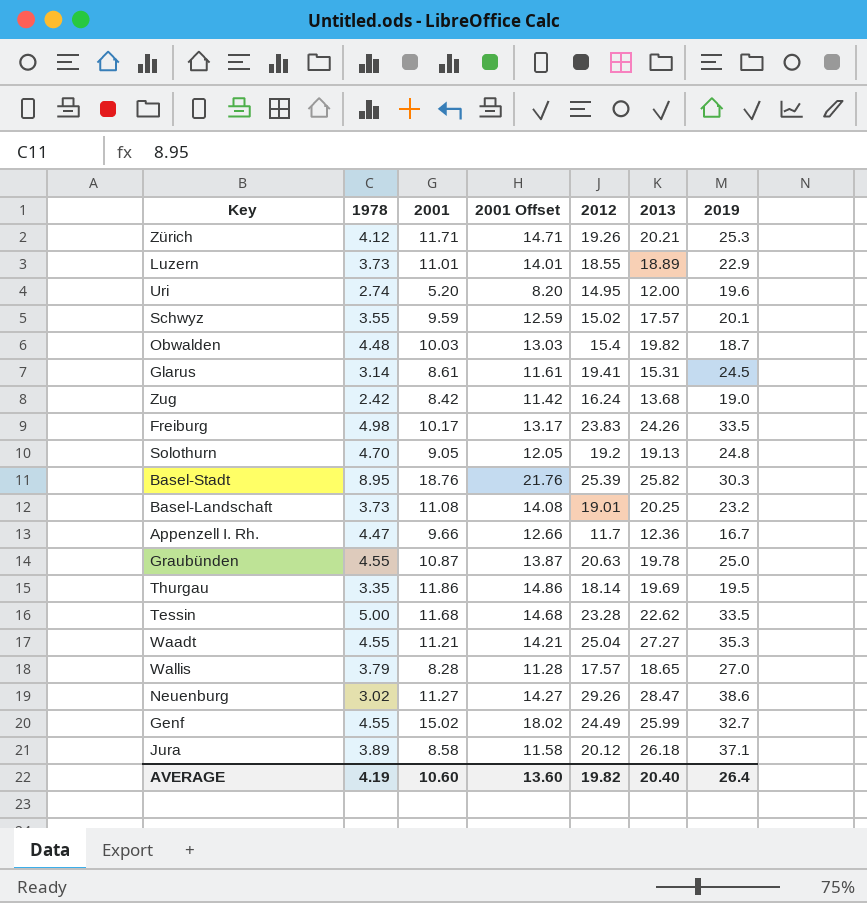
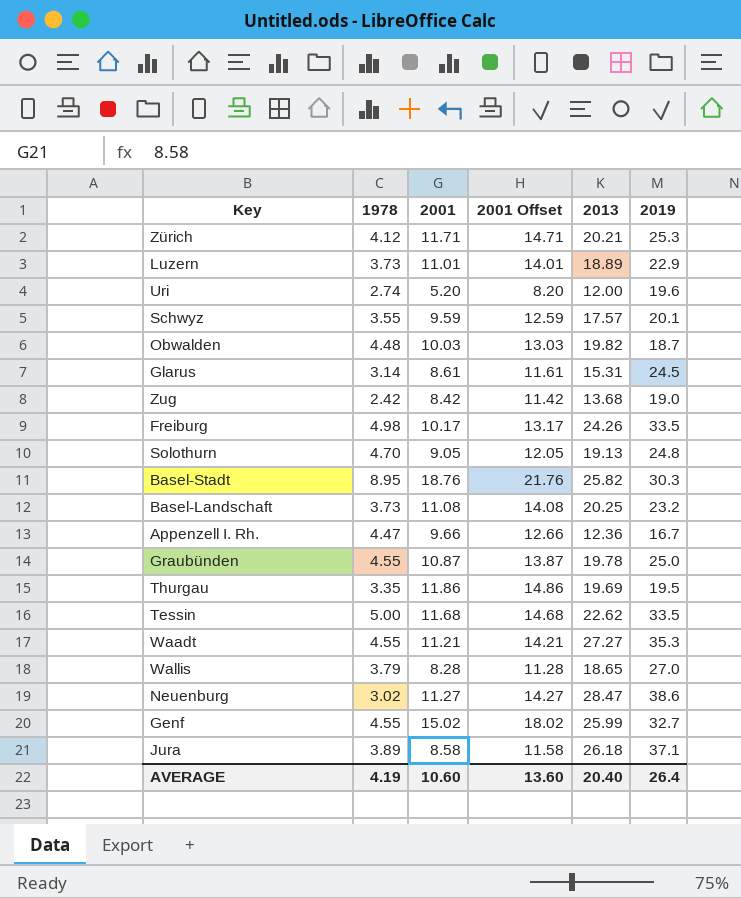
column 2012 | position: 5 -> none

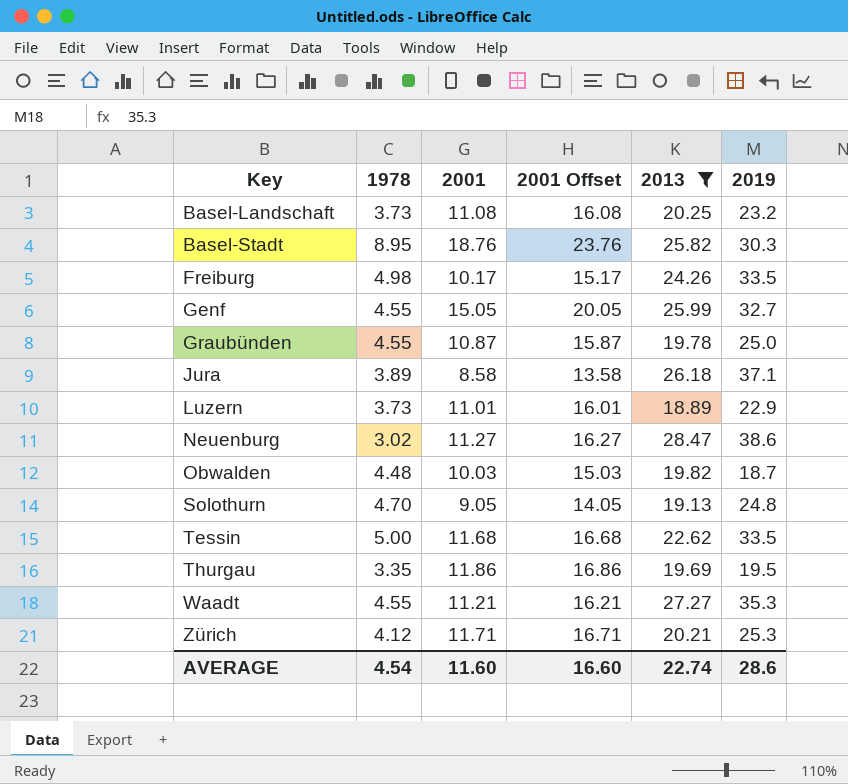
filter: none -> 2013 >= 18.89
row order: none -> Key ascending
column 2001 Offset | formula: [2001] + 3 -> [2001] + 5
Genf | 2001: 15.02 -> 15.05
AVERAGE | 1978: 4.19 -> 4.54
AVERAGE | 2001: 10.60 -> 11.60
AVERAGE | 2001 Offset: 13.60 -> 16.60
AVERAGE | 2013: 20.40 -> 22.74
AVERAGE | 2019: 26.4 -> 28.6

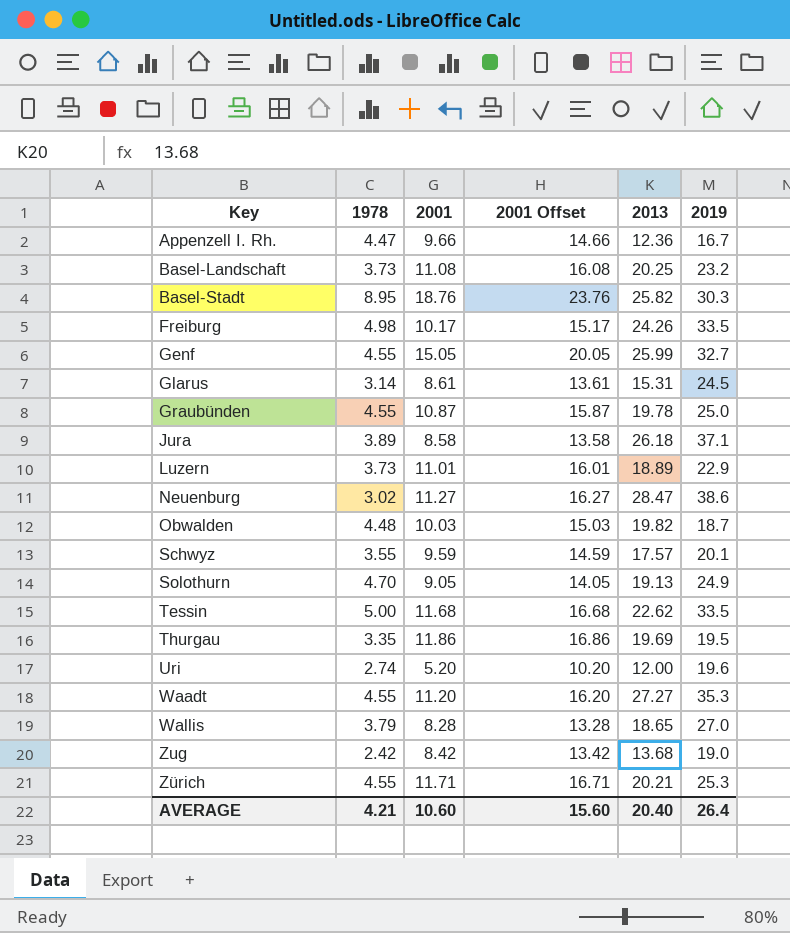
filter: 2013 >= 18.89 -> none
Solothurn | 2019: 24.8 -> 24.9
Waadt | 2001: 11.21 -> 11.20
Waadt | 2001 Offset: 16.21 -> 16.20
Zürich | 1978: 4.12 -> 4.55
AVERAGE | 1978: 4.54 -> 4.21
AVERAGE | 2001: 11.60 -> 10.60
AVERAGE | 2001 Offset: 16.60 -> 15.60
AVERAGE | 2013: 22.74 -> 20.40
AVERAGE | 2019: 28.6 -> 26.4

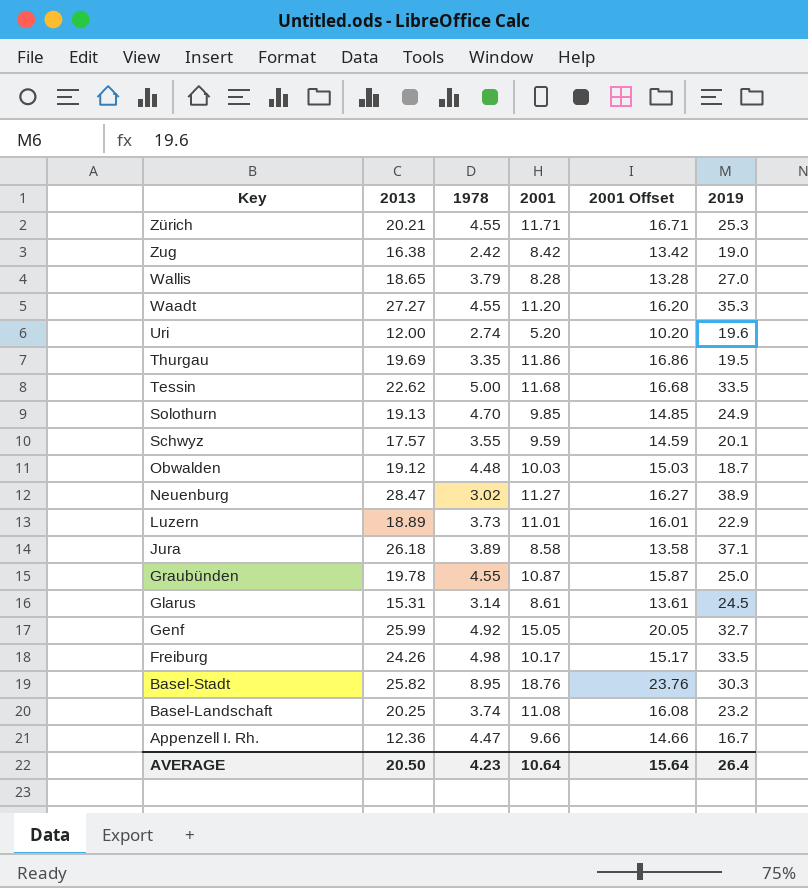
row order: Key ascending -> Key descending
column 2013 | position: 5 -> 2
Zug | 2013: 13.68 -> 16.38
Solothurn | 2001: 9.05 -> 9.85
Solothurn | 2001 Offset: 14.05 -> 14.85
Obwalden | 2013: 19.82 -> 19.12
Neuenburg | 2019: 38.6 -> 38.9
Genf | 1978: 4.55 -> 4.92
Basel-Landschaft | 1978: 3.73 -> 3.74
AVERAGE | 2013: 20.40 -> 20.50
AVERAGE | 1978: 4.21 -> 4.23
AVERAGE | 2001: 10.60 -> 10.64
AVERAGE | 2001 Offset: 15.60 -> 15.64

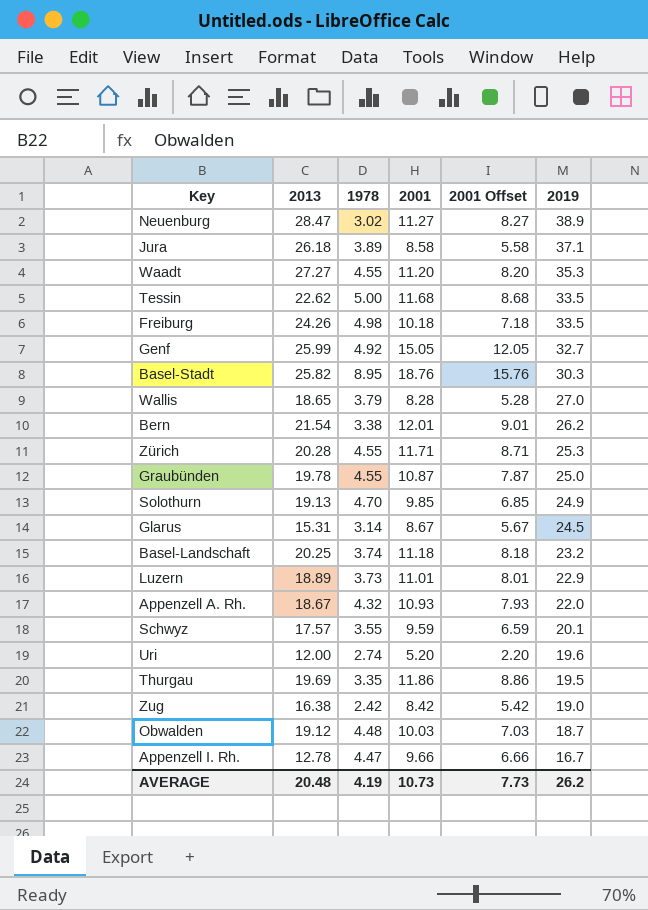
row order: Key descending -> 2019 descending
column 2001 Offset | formula: [2001] + 5 -> [2001] - 3
Freiburg | 2001: 10.17 -> 10.18
row Bern: none -> 21.54 | 3.38 | 12.01 | 9.01 | 26.2
Zürich | 2013: 20.21 -> 20.28
Glarus | 2001: 8.61 -> 8.67
Basel-Landschaft | 2001: 11.08 -> 11.18
row Appenzell A. Rh.: none -> 18.67 | 4.32 | 10.93 | 7.93 | 22.0
Appenzell I. Rh. | 2013: 12.36 -> 12.78
AVERAGE | 2013: 20.50 -> 20.48
AVERAGE | 1978: 4.23 -> 4.19
AVERAGE | 2001: 10.64 -> 10.73
AVERAGE | 2001 Offset: 15.64 -> 7.73
AVERAGE | 2019: 26.4 -> 26.2

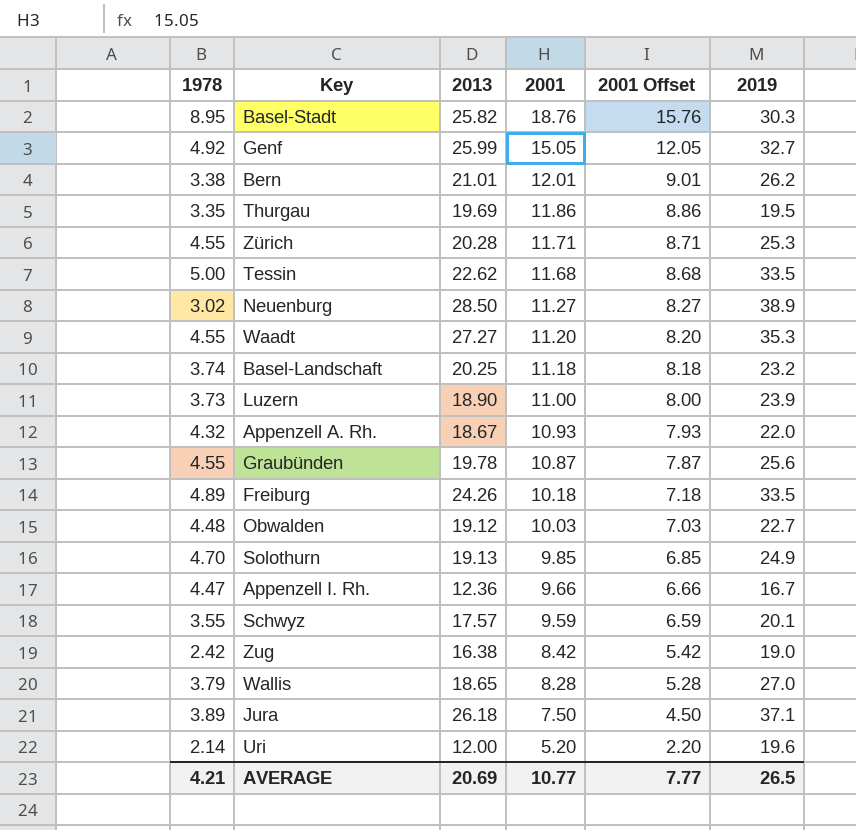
row order: 2019 descending -> 2001 descending
column 1978 | position: 3 -> 1
row Glarus: 15.31 | 3.14 | 8.67 | 5.67 | 24.5 -> none
Bern | 2013: 21.54 -> 21.01
Neuenburg | 2013: 28.47 -> 28.50
Luzern | 2013: 18.89 -> 18.90
Luzern | 2001: 11.01 -> 11.00
Luzern | 2001 Offset: 8.01 -> 8.00
Luzern | 2019: 22.9 -> 23.9
Graubünden | 2019: 25.0 -> 25.6
Freiburg | 1978: 4.98 -> 4.89
Obwalden | 2019: 18.7 -> 22.7
Appenzell I. Rh. | 2013: 12.78 -> 12.36
Jura | 2001: 8.58 -> 7.50
Jura | 2001 Offset: 5.58 -> 4.50
Uri | 1978: 2.74 -> 2.14
AVERAGE | 1978: 4.19 -> 4.21
AVERAGE | 2013: 20.48 -> 20.69
AVERAGE | 2001: 10.73 -> 10.77
AVERAGE | 2001 Offset: 7.73 -> 7.77
AVERAGE | 2019: 26.2 -> 26.5

